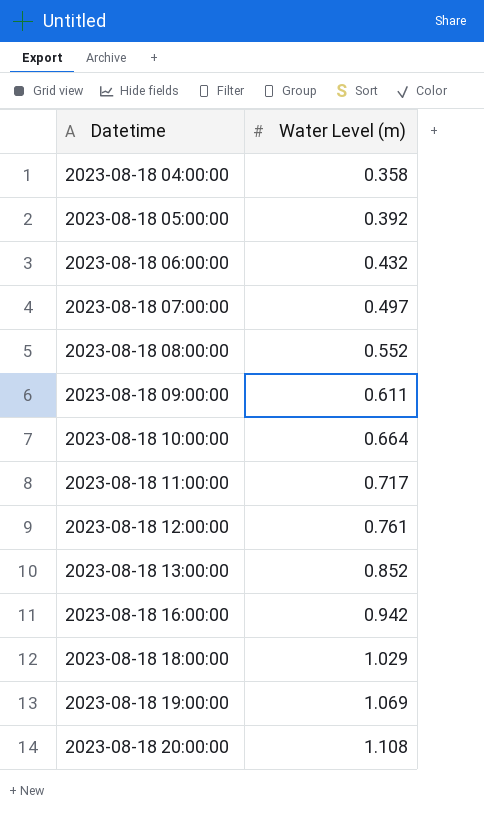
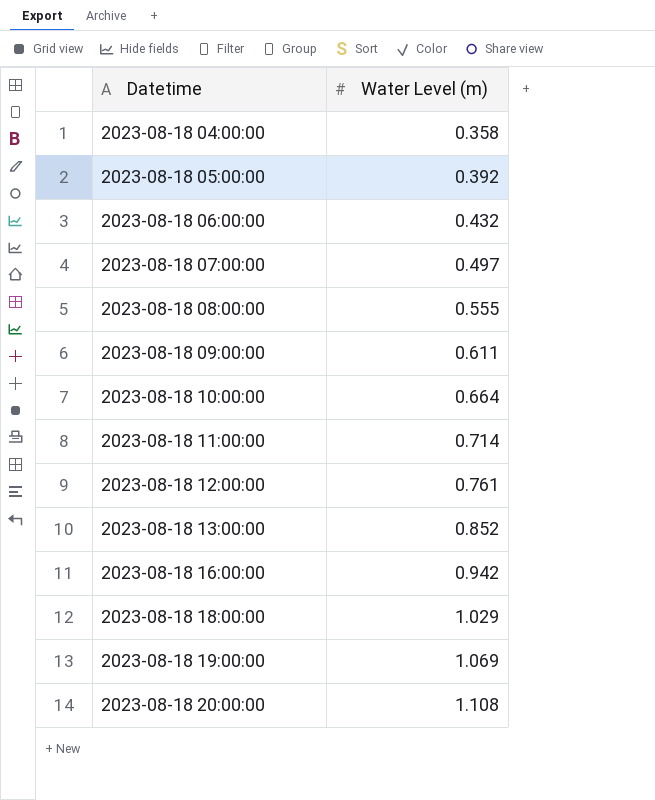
2023-08-18 08:00:00 | Water Level (m): 0.552 -> 0.555
2023-08-18 11:00:00 | Water Level (m): 0.717 -> 0.714

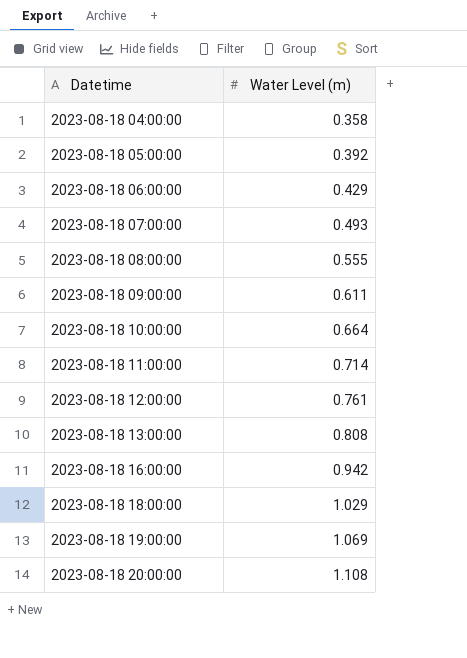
2023-08-18 06:00:00 | Water Level (m): 0.432 -> 0.429
2023-08-18 07:00:00 | Water Level (m): 0.497 -> 0.493
2023-08-18 13:00:00 | Water Level (m): 0.852 -> 0.808

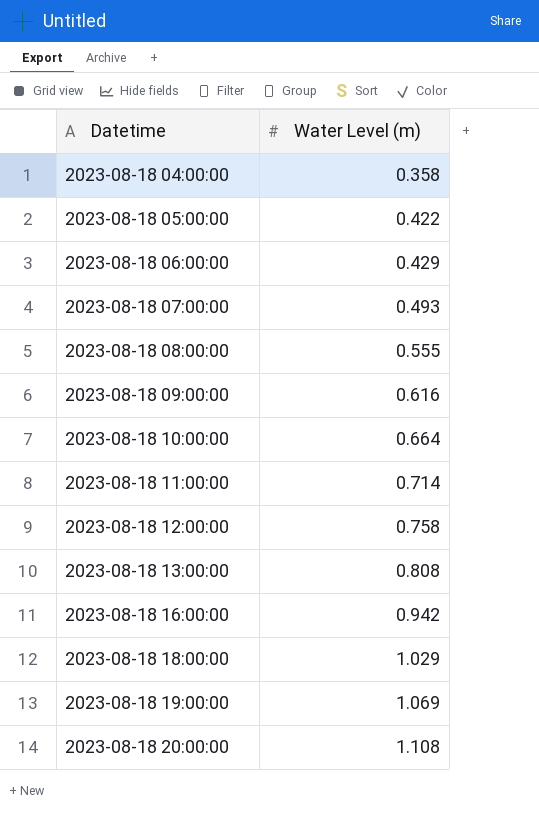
2023-08-18 05:00:00 | Water Level (m): 0.392 -> 0.422
2023-08-18 09:00:00 | Water Level (m): 0.611 -> 0.616
2023-08-18 12:00:00 | Water Level (m): 0.761 -> 0.758

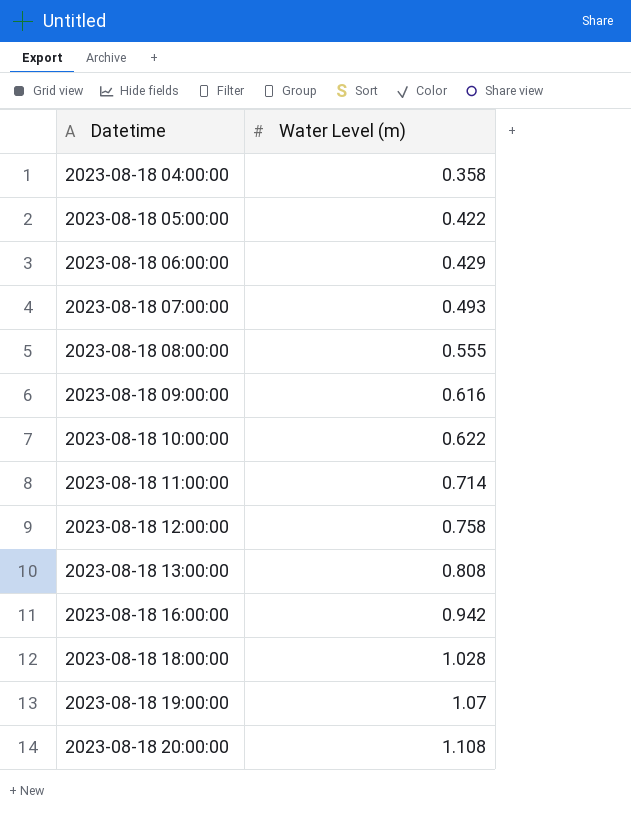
2023-08-18 10:00:00 | Water Level (m): 0.664 -> 0.622
2023-08-18 18:00:00 | Water Level (m): 1.029 -> 1.028
2023-08-18 19:00:00 | Water Level (m): 1.069 -> 1.07

